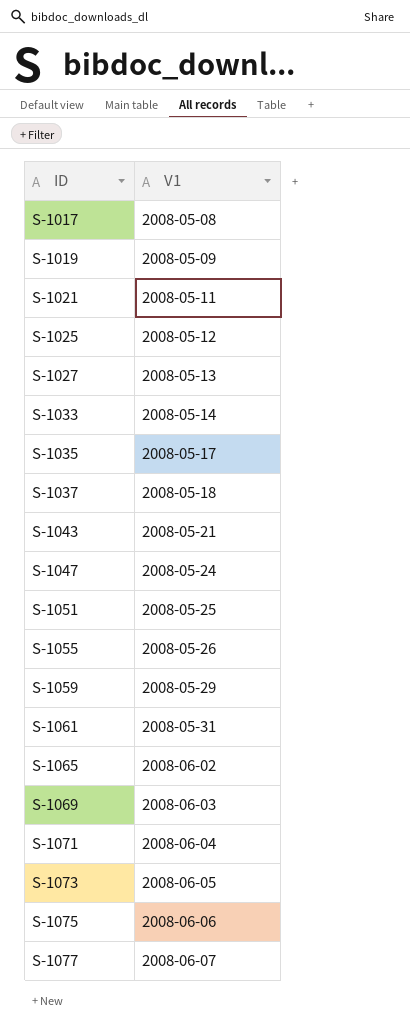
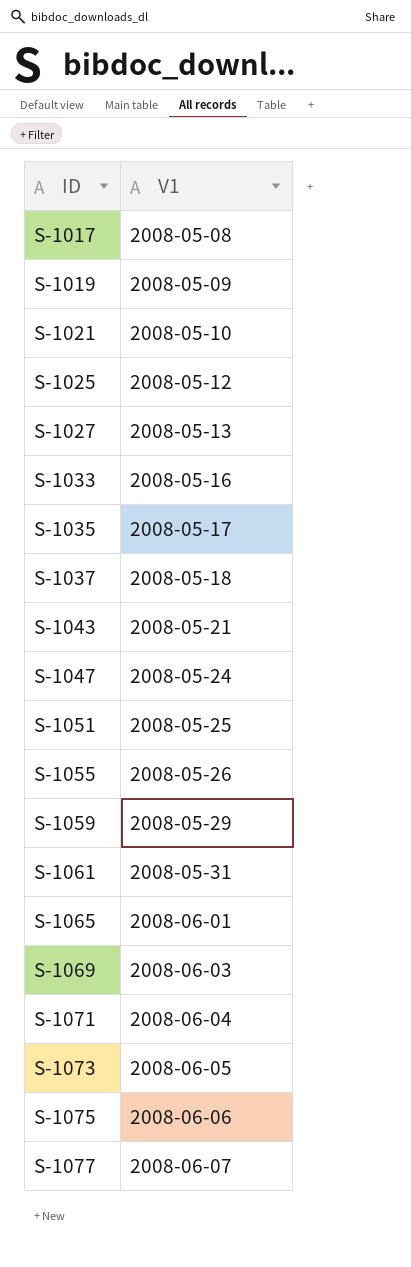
S-1021 | V1: 2008-05-11 -> 2008-05-10
S-1033 | V1: 2008-05-14 -> 2008-05-16
S-1065 | V1: 2008-06-02 -> 2008-06-01

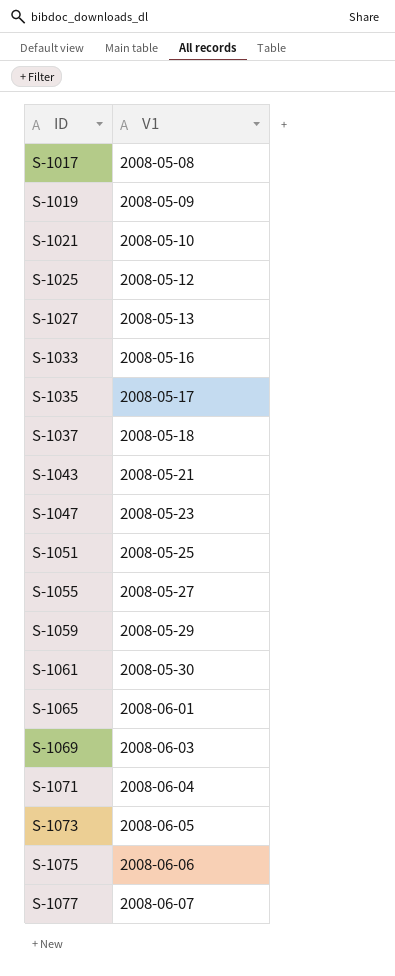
S-1047 | V1: 2008-05-24 -> 2008-05-23
S-1055 | V1: 2008-05-26 -> 2008-05-27
S-1061 | V1: 2008-05-31 -> 2008-05-30

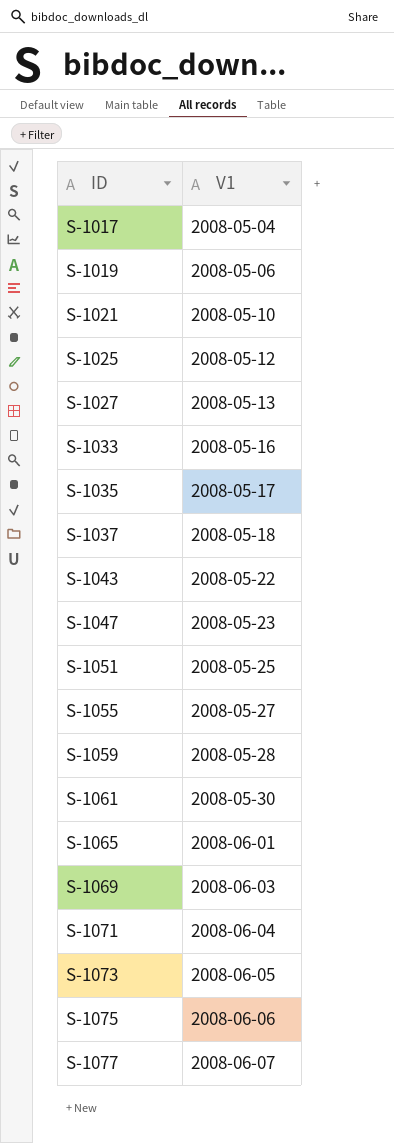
S-1017 | V1: 2008-05-08 -> 2008-05-04
S-1019 | V1: 2008-05-09 -> 2008-05-06
S-1043 | V1: 2008-05-21 -> 2008-05-22
S-1059 | V1: 2008-05-29 -> 2008-05-28

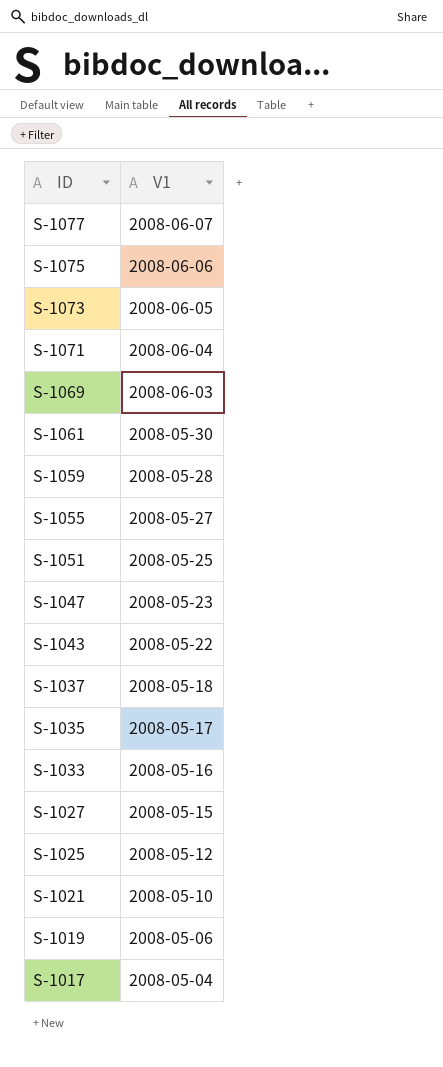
row order: ID ascending -> ID descending
row S-1065: 2008-06-01 -> none
S-1027 | V1: 2008-05-13 -> 2008-05-15

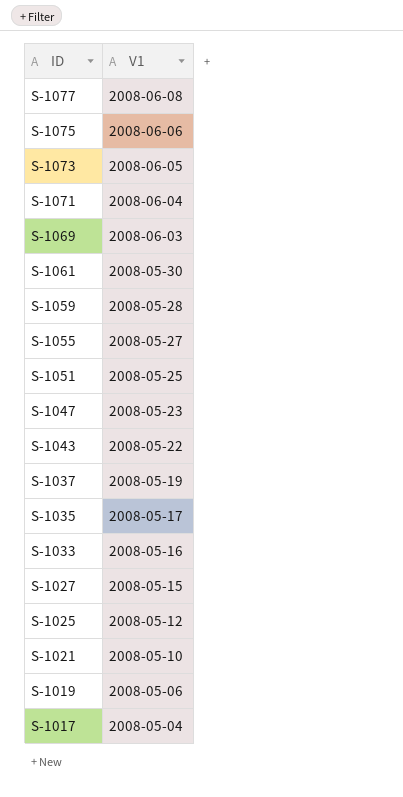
S-1077 | V1: 2008-06-07 -> 2008-06-08
S-1037 | V1: 2008-05-18 -> 2008-05-19

